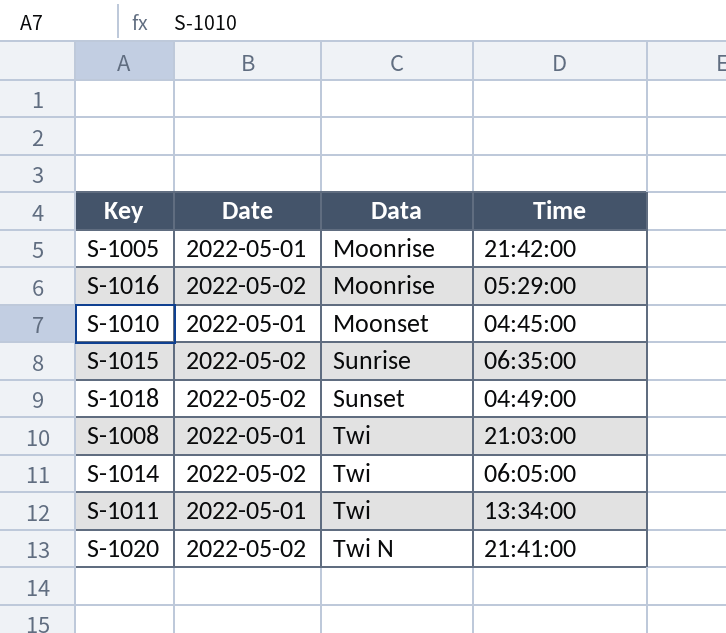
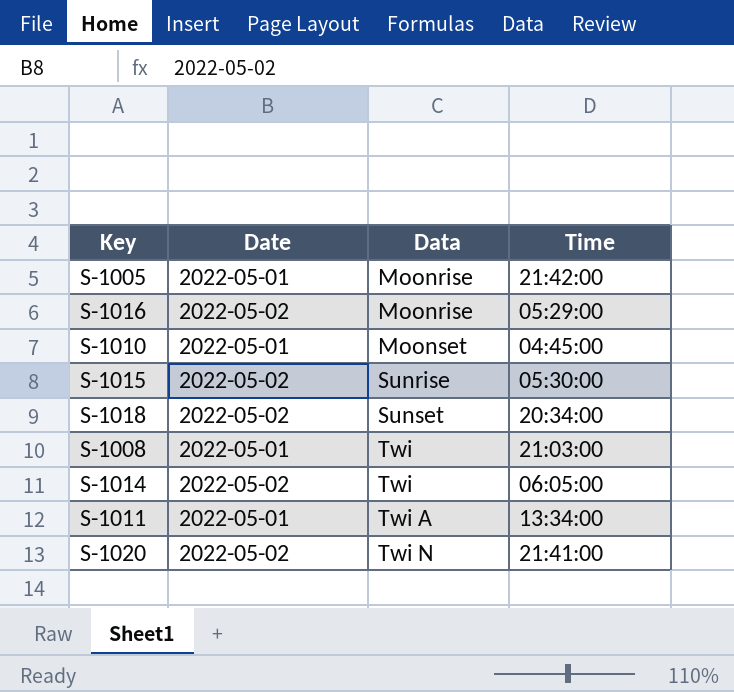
S-1015 | Time: 06:35:00 -> 05:30:00
S-1018 | Time: 04:49:00 -> 20:34:00
S-1011 | Data: Twi -> Twi A

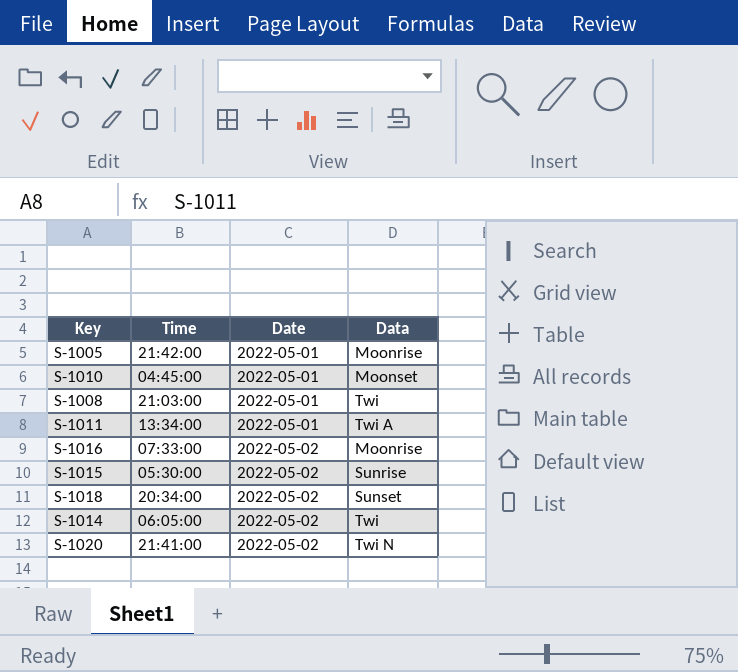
row order: Data ascending -> Date ascending
column Time | position: 4 -> 2
S-1016 | Time: 05:29:00 -> 07:33:00

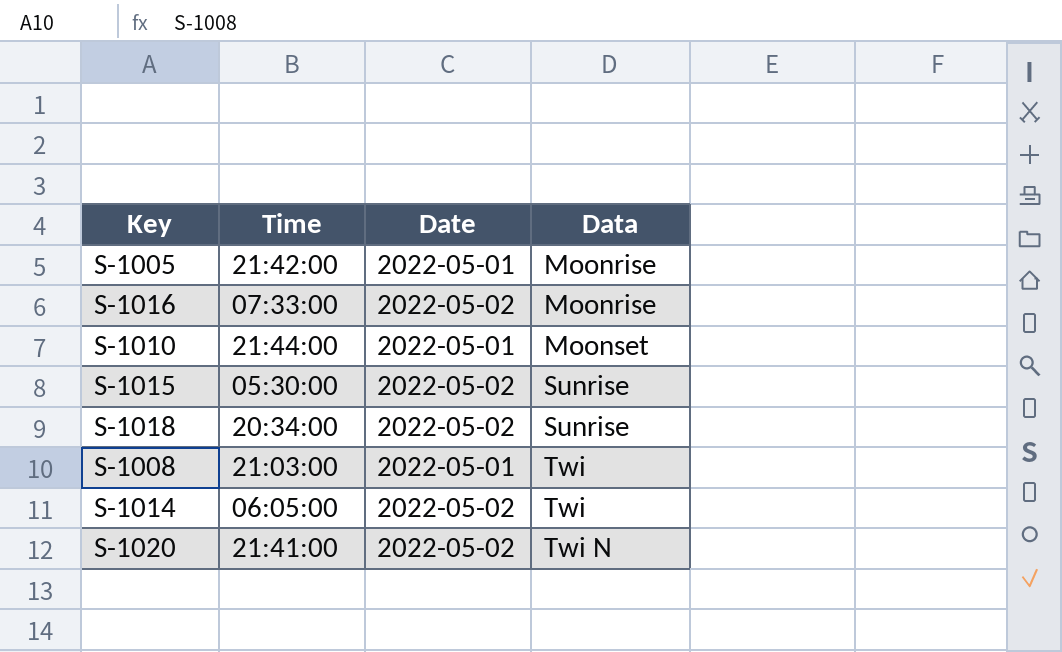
row order: Date ascending -> Data ascending
row S-1011: 13:34:00 | 2022-05-01 | Twi A -> none
S-1010 | Time: 04:45:00 -> 21:44:00
S-1018 | Data: Sunset -> Sunrise

